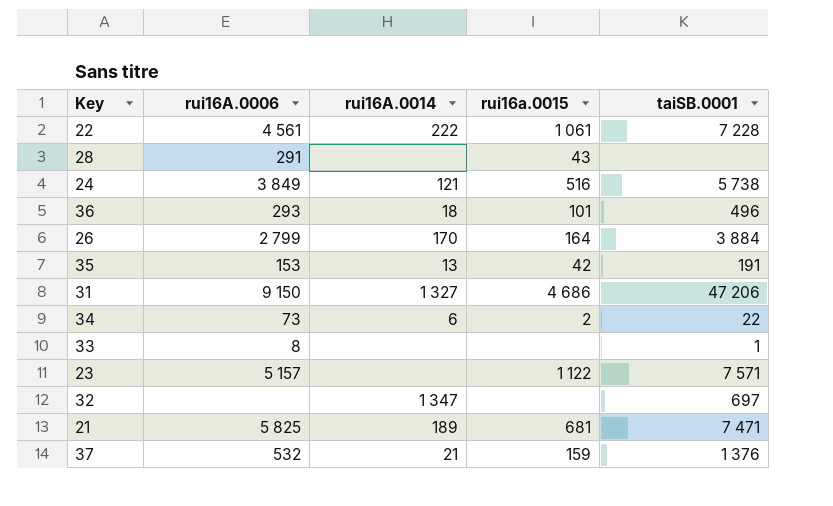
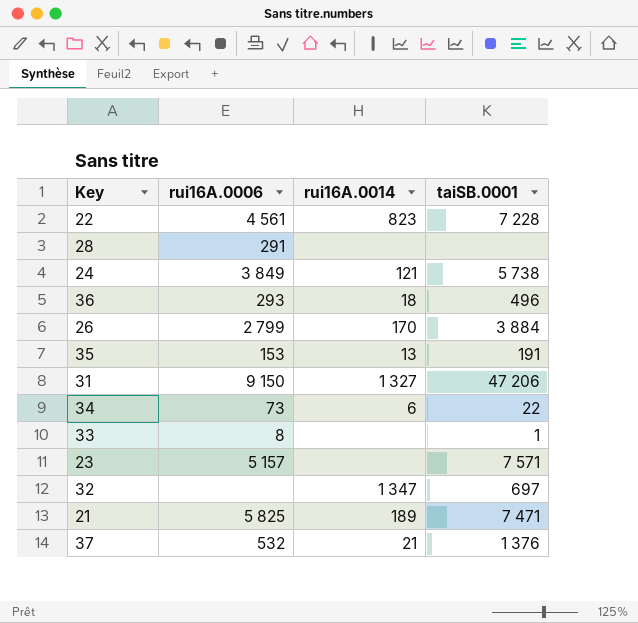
column rui16a.0015 | position: 4 -> none
22 | rui16A.0014: 222 -> 823

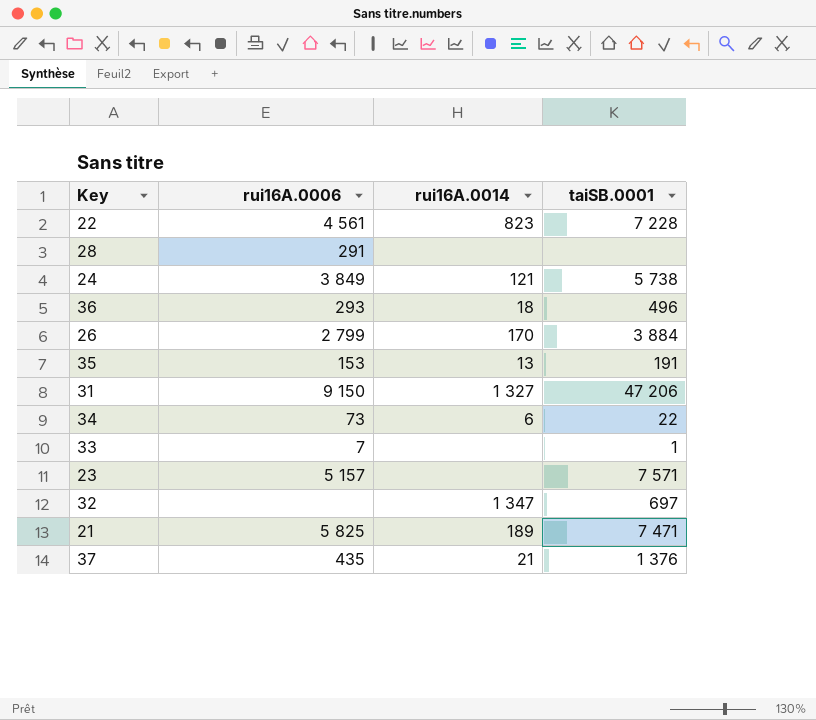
33 | rui16A.0006: 8 -> 7
37 | rui16A.0006: 532 -> 435

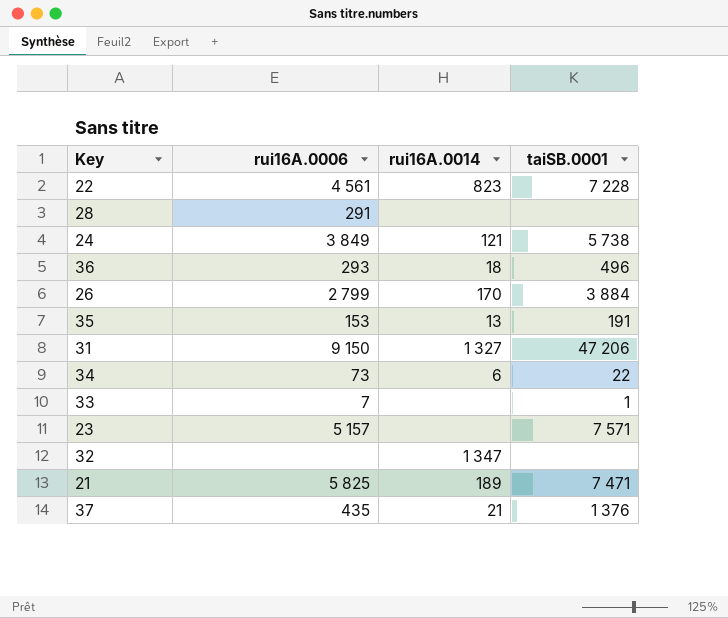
32 | taiSB.0001: 697 -> none

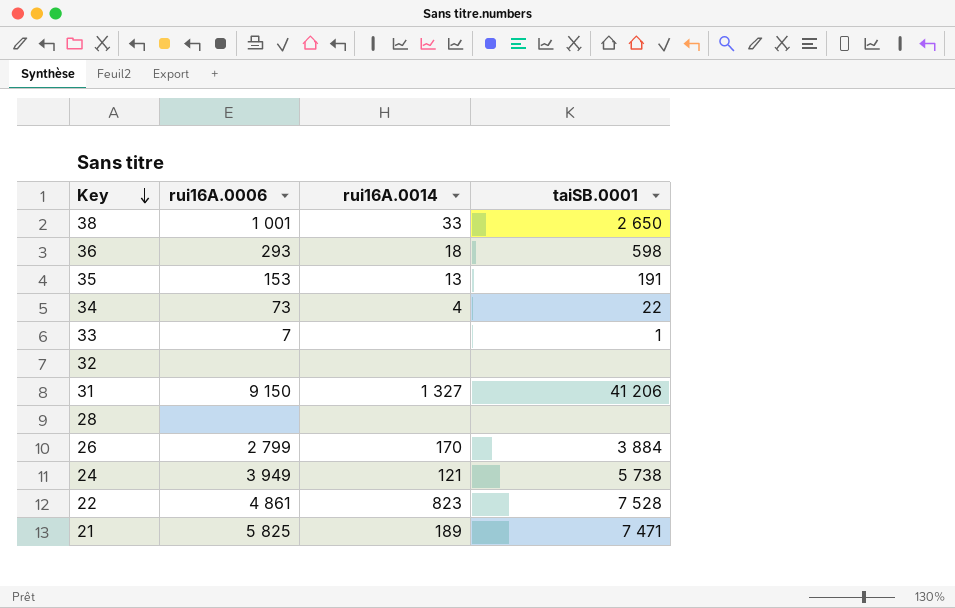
row order: none -> Key descending
row 23: 5 157 | none | 7 571 -> none
row 37: 435 | 21 | 1 376 -> none
row 38: none -> 1 001 | 33 | 2 650
36 | taiSB.0001: 496 -> 598
34 | rui16A.0014: 6 -> 4
32 | rui16A.0014: 1 347 -> none
31 | taiSB.0001: 47 206 -> 41 206
28 | rui16A.0006: 291 -> none
24 | rui16A.0006: 3 849 -> 3 949
22 | rui16A.0006: 4 561 -> 4 861
22 | taiSB.0001: 7 228 -> 7 528

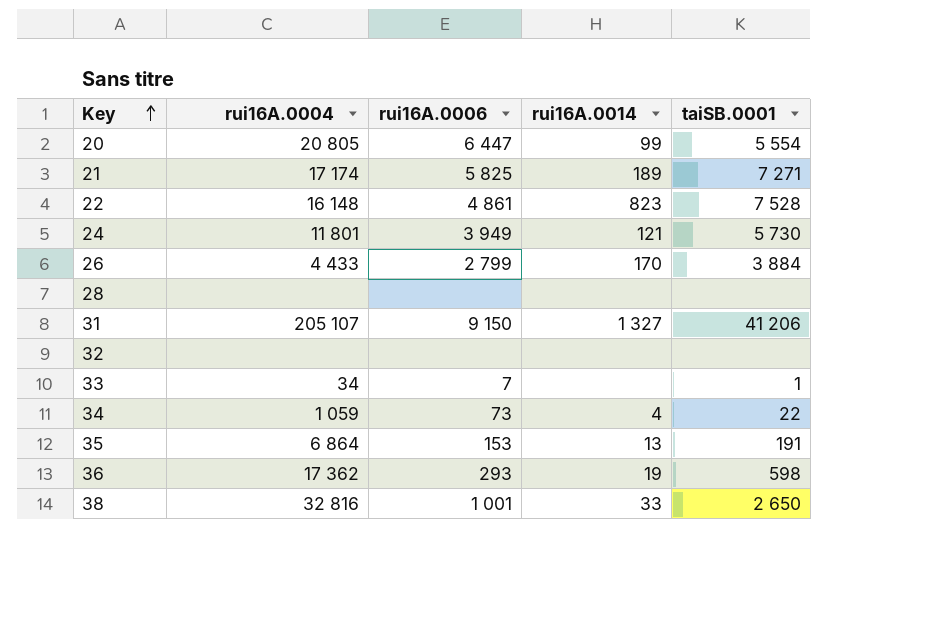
row order: Key descending -> Key ascending
column rui16A.0004 | position: none -> 2
row 20: none -> 20 805 | 6 447 | 99 | 5 554
21 | taiSB.0001: 7 471 -> 7 271
24 | taiSB.0001: 5 738 -> 5 730
36 | rui16A.0014: 18 -> 19

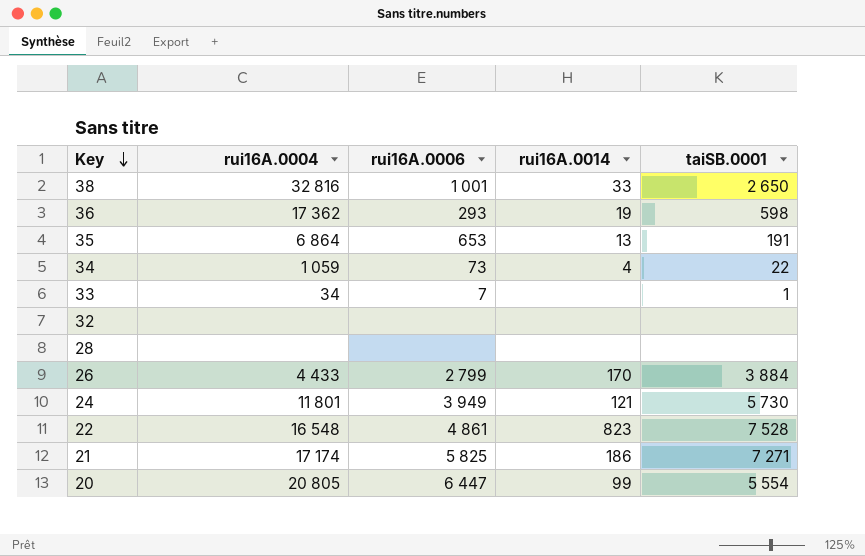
row order: Key ascending -> Key descending
row 31: 205 107 | 9 150 | 1 327 | 41 206 -> none
35 | rui16A.0006: 153 -> 653
22 | rui16A.0004: 16 148 -> 16 548
21 | rui16A.0014: 189 -> 186

